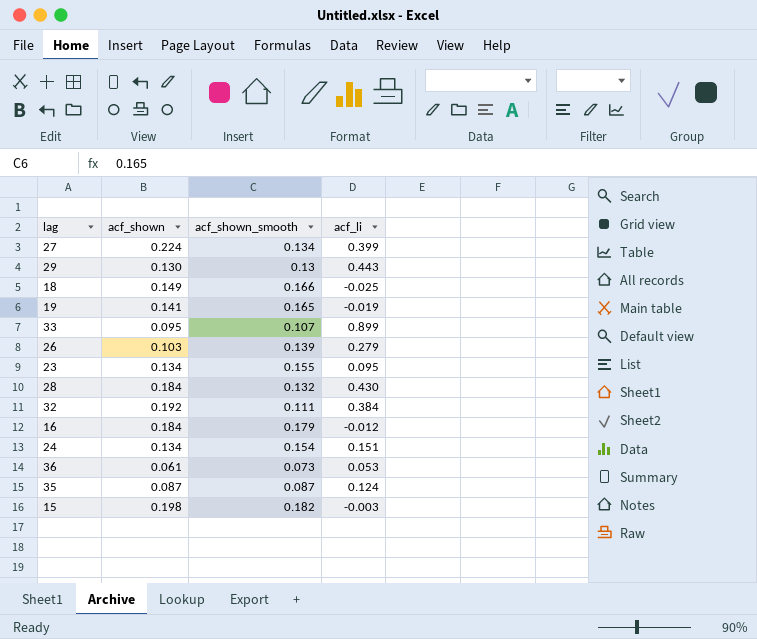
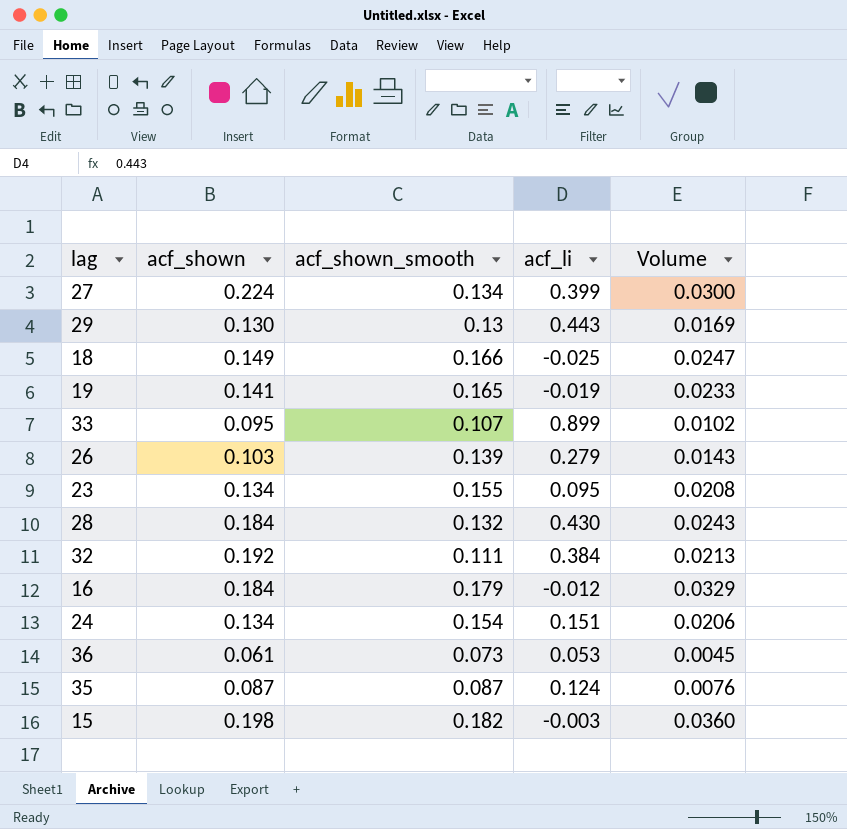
column Volume | formula: none -> [acf_shown] * [acf_shown_smooth]

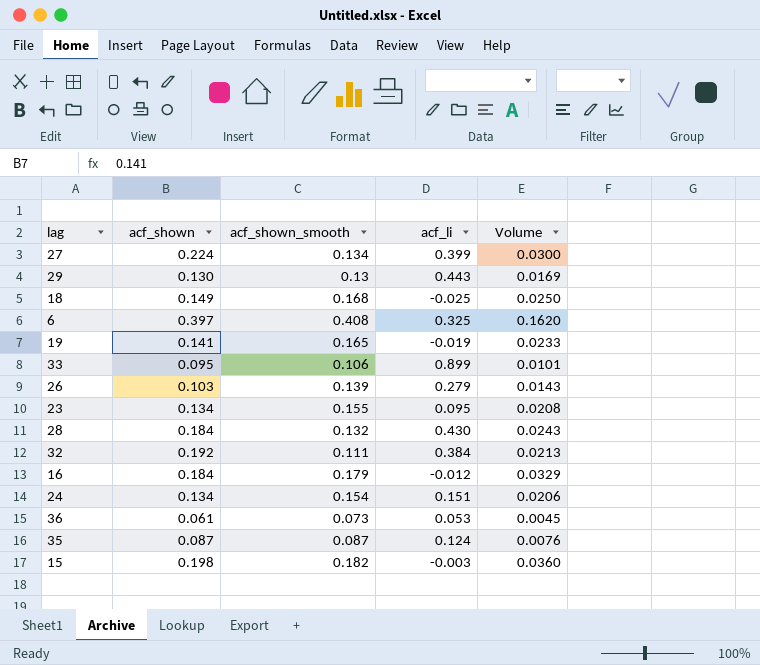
18 | acf_shown_smooth: 0.166 -> 0.168
18 | Volume: 0.0247 -> 0.0250
row 6: none -> 0.397 | 0.408 | 0.325 | 0.1620
33 | acf_shown_smooth: 0.107 -> 0.106
33 | Volume: 0.0102 -> 0.0101

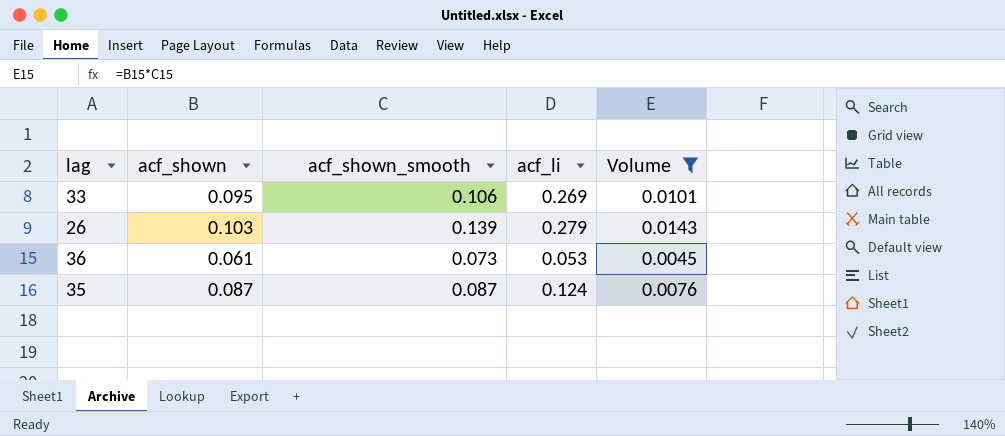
filter: none -> Volume <= 0.0143
33 | acf_li: 0.899 -> 0.269

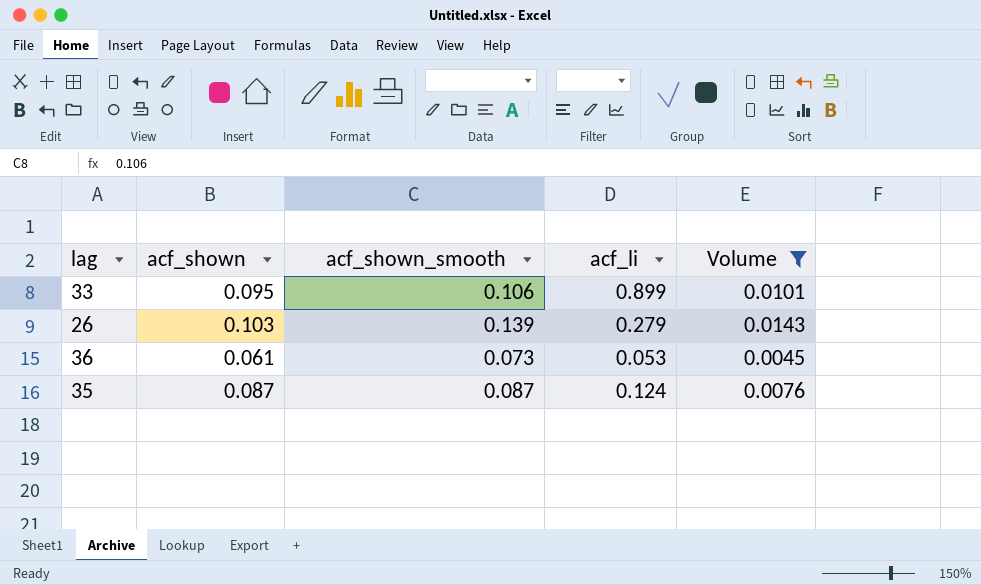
33 | acf_li: 0.269 -> 0.899

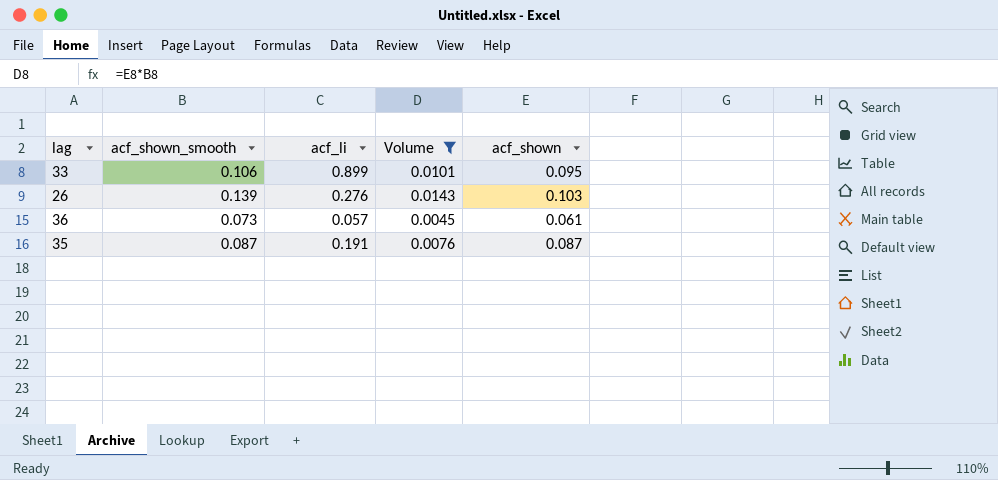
column acf_shown | position: 2 -> 5
26 | acf_li: 0.279 -> 0.276
36 | acf_li: 0.053 -> 0.057
35 | acf_li: 0.124 -> 0.191

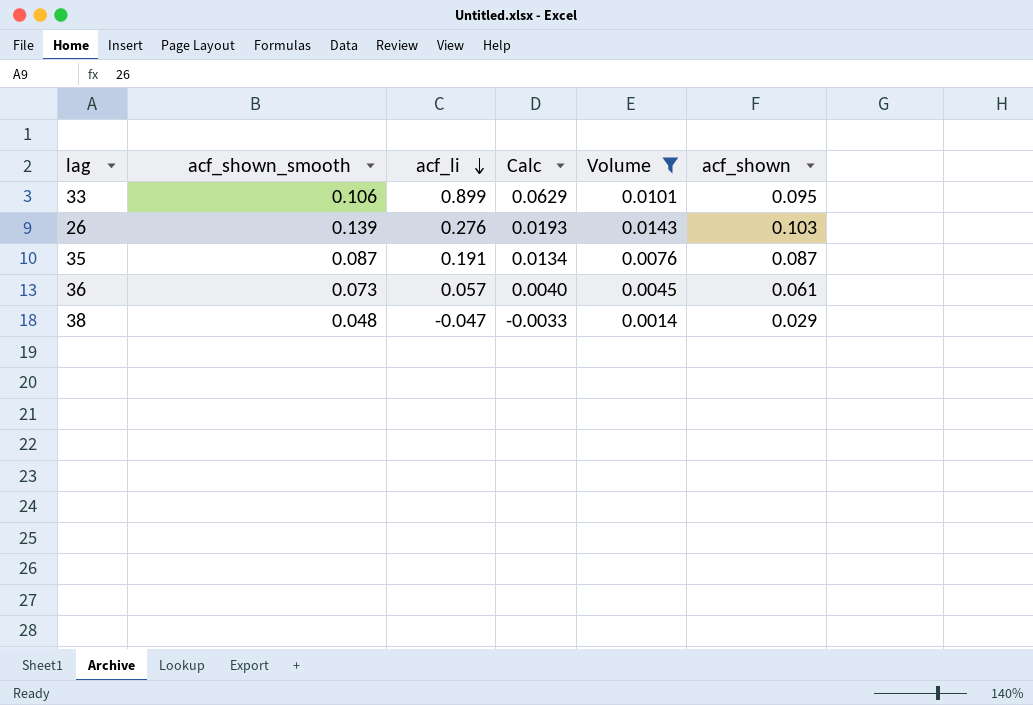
row order: none -> acf_li descending
column Calc | formula: none -> [acf_li] * 0.07
row 38: none -> 0.048 | -0.047 | -0.0033 | 0.0014 | 0.029

